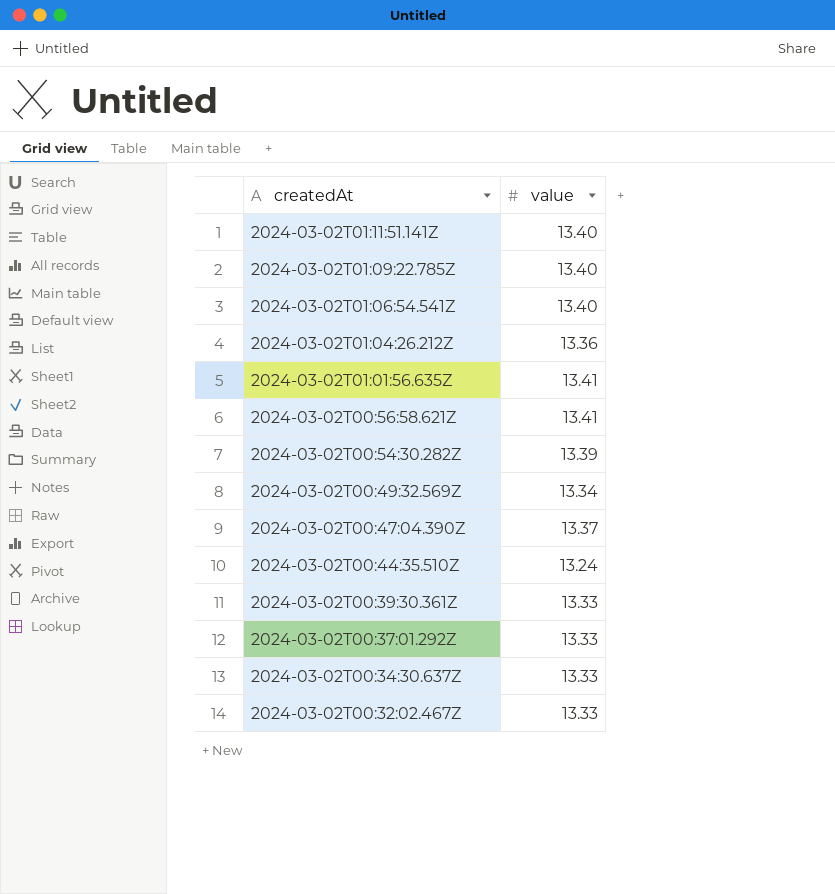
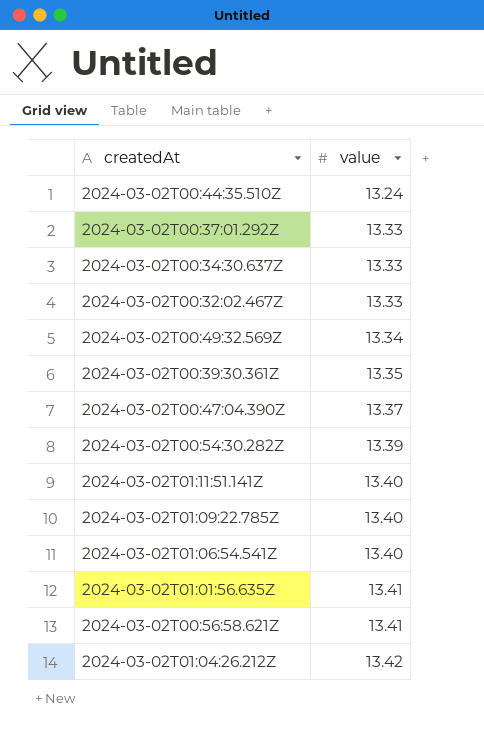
row order: createdAt descending -> value ascending
2024-03-02T00:39:30.361Z | value: 13.33 -> 13.35
2024-03-02T01:04:26.212Z | value: 13.36 -> 13.42

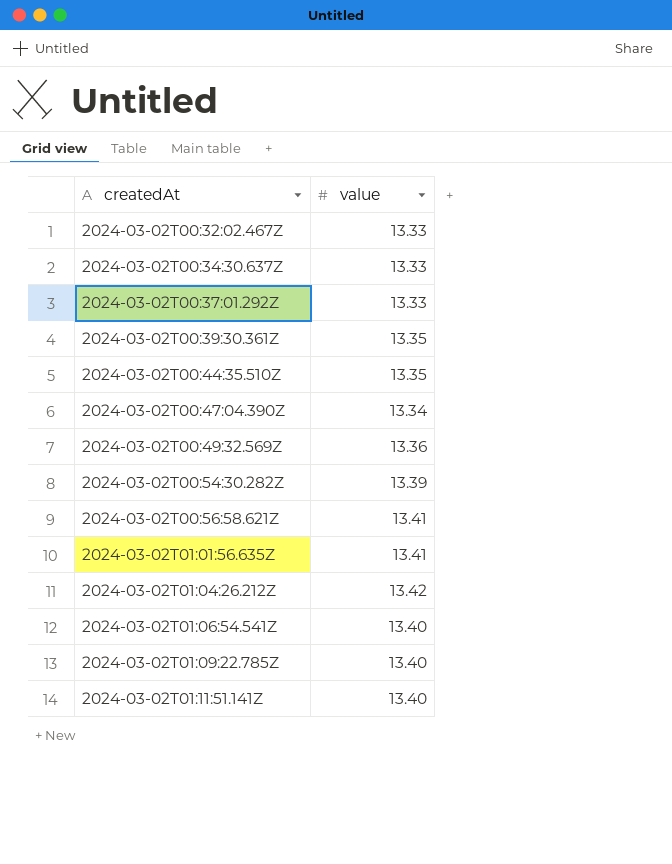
row order: value ascending -> createdAt ascending
2024-03-02T00:44:35.510Z | value: 13.24 -> 13.35
2024-03-02T00:47:04.390Z | value: 13.37 -> 13.34
2024-03-02T00:49:32.569Z | value: 13.34 -> 13.36

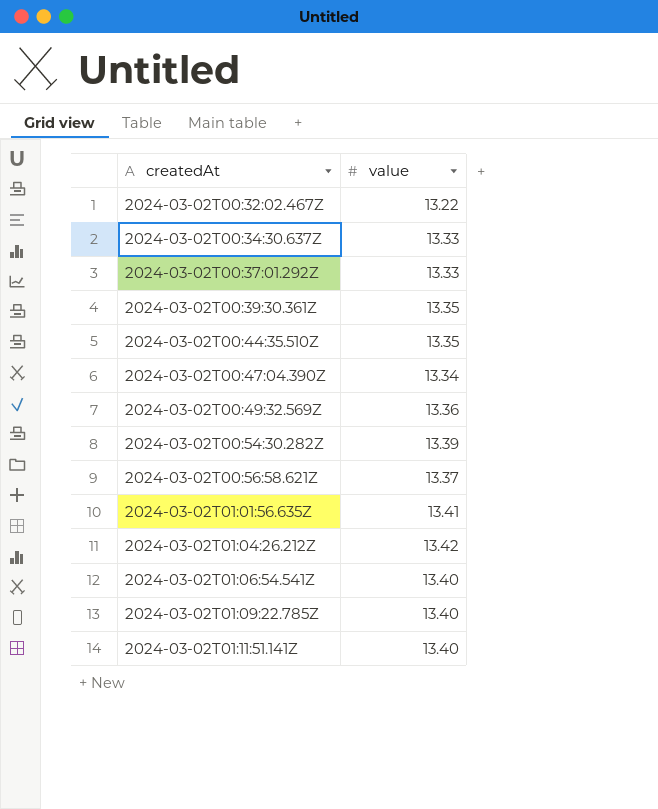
2024-03-02T00:32:02.467Z | value: 13.33 -> 13.22
2024-03-02T00:56:58.621Z | value: 13.41 -> 13.37

